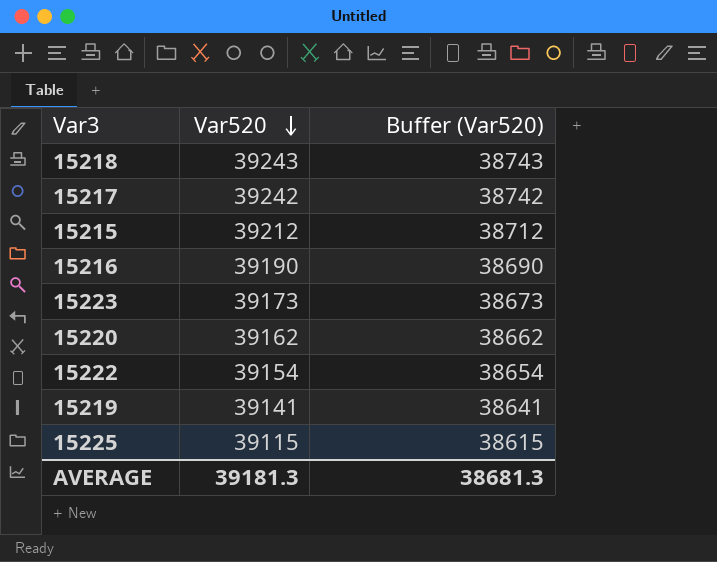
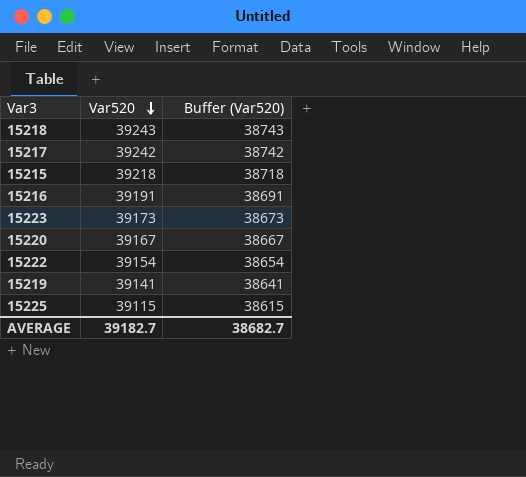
15215 | Var520: 39212 -> 39218
15215 | Buffer (Var520): 38712 -> 38718
15216 | Var520: 39190 -> 39191
15216 | Buffer (Var520): 38690 -> 38691
15220 | Var520: 39162 -> 39167
15220 | Buffer (Var520): 38662 -> 38667
AVERAGE | Var520: 39181.3 -> 39182.7
AVERAGE | Buffer (Var520): 38681.3 -> 38682.7

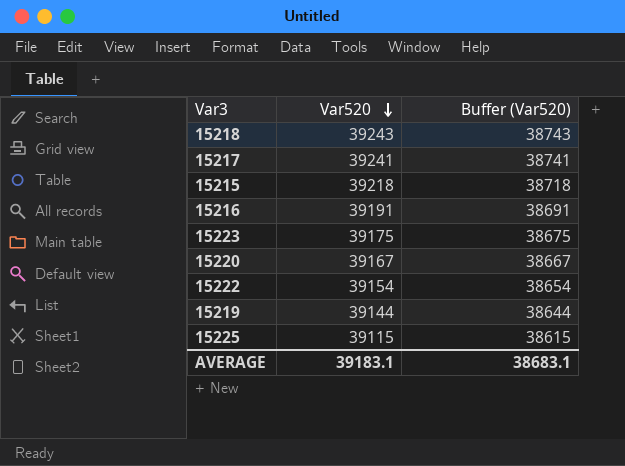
15217 | Var520: 39242 -> 39241
15217 | Buffer (Var520): 38742 -> 38741
15223 | Var520: 39173 -> 39175
15223 | Buffer (Var520): 38673 -> 38675
15219 | Var520: 39141 -> 39144
15219 | Buffer (Var520): 38641 -> 38644
AVERAGE | Var520: 39182.7 -> 39183.1
AVERAGE | Buffer (Var520): 38682.7 -> 38683.1

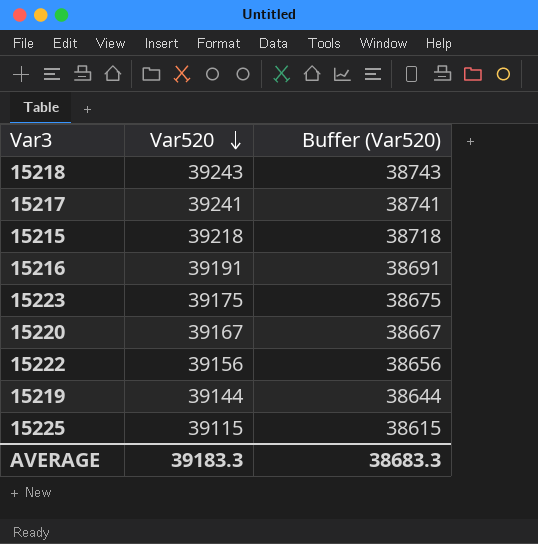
15222 | Var520: 39154 -> 39156
15222 | Buffer (Var520): 38654 -> 38656
AVERAGE | Var520: 39183.1 -> 39183.3
AVERAGE | Buffer (Var520): 38683.1 -> 38683.3

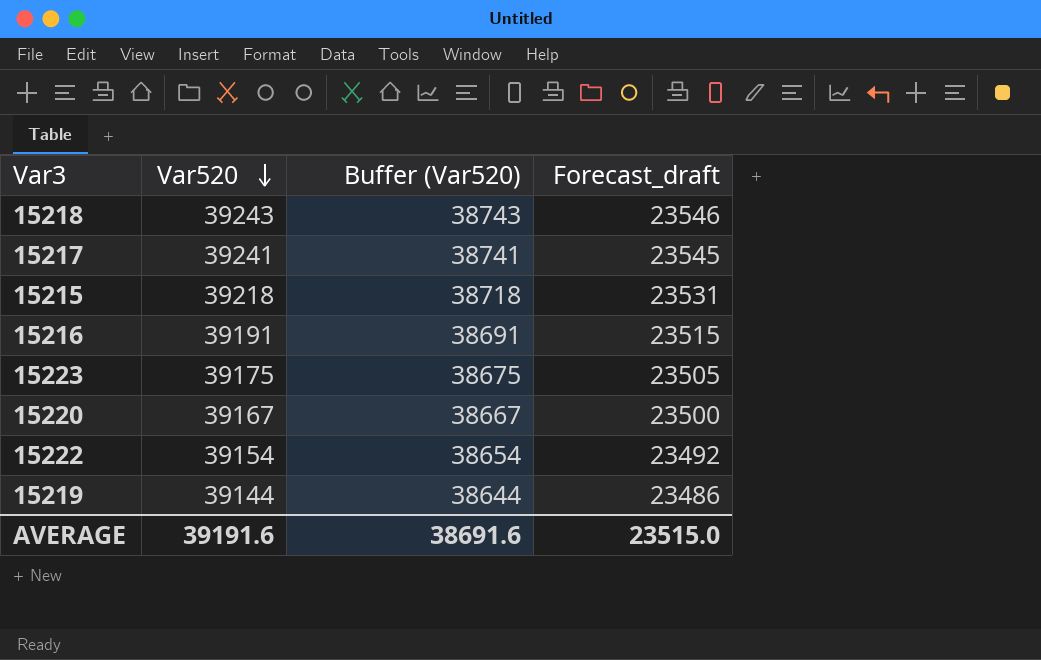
column Forecast_draft | formula: none -> [Var520] * 0.6
row 15225: 39115 | 38615 -> none
15222 | Var520: 39156 -> 39154
15222 | Buffer (Var520): 38656 -> 38654
AVERAGE | Var520: 39183.3 -> 39191.6
AVERAGE | Buffer (Var520): 38683.3 -> 38691.6

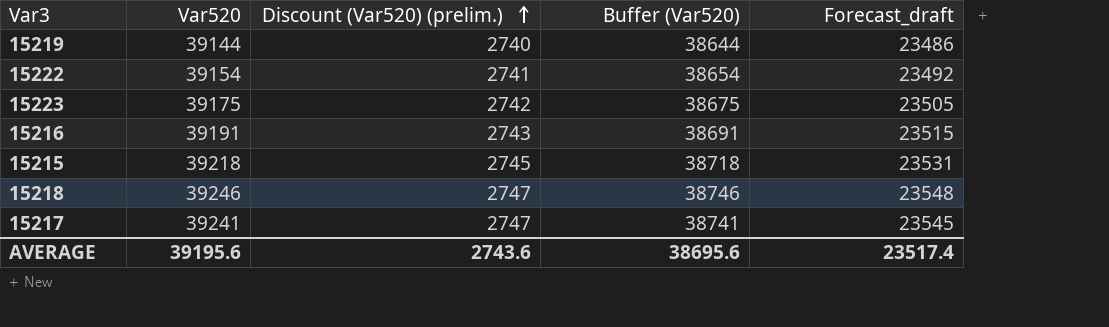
row order: Var520 descending -> Discount (Var520) (prelim.) ascending
column Discount (Var520) (prelim.) | formula: none -> [Var520] * 0.07
row 15220: 39167 | 38667 | 23500 -> none
15218 | Var520: 39243 -> 39246
15218 | Buffer (Var520): 38743 -> 38746
15218 | Forecast_draft: 23546 -> 23548
AVERAGE | Var520: 39191.6 -> 39195.6
AVERAGE | Buffer (Var520): 38691.6 -> 38695.6
AVERAGE | Forecast_draft: 23515.0 -> 23517.4

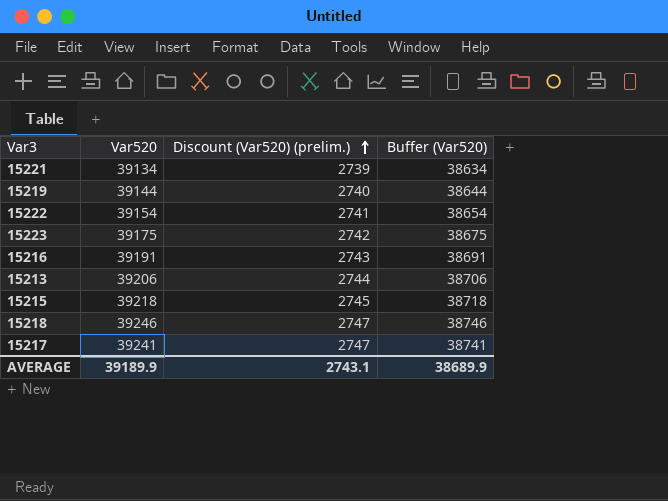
column Forecast_draft | formula: [Var520] * 0.6 -> none
row 15221: none -> 39134 | 2739 | 38634
row 15213: none -> 39206 | 2744 | 38706
AVERAGE | Var520: 39195.6 -> 39189.9
AVERAGE | Discount (Var520) (prelim.): 2743.6 -> 2743.1
AVERAGE | Buffer (Var520): 38695.6 -> 38689.9

